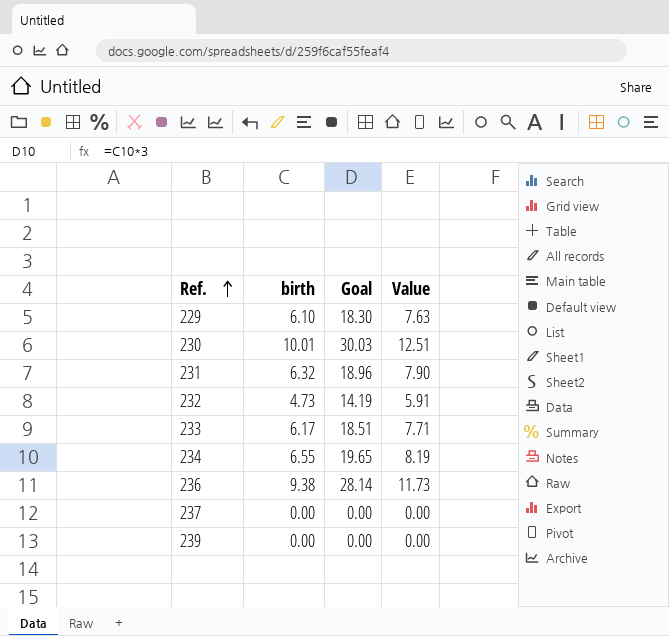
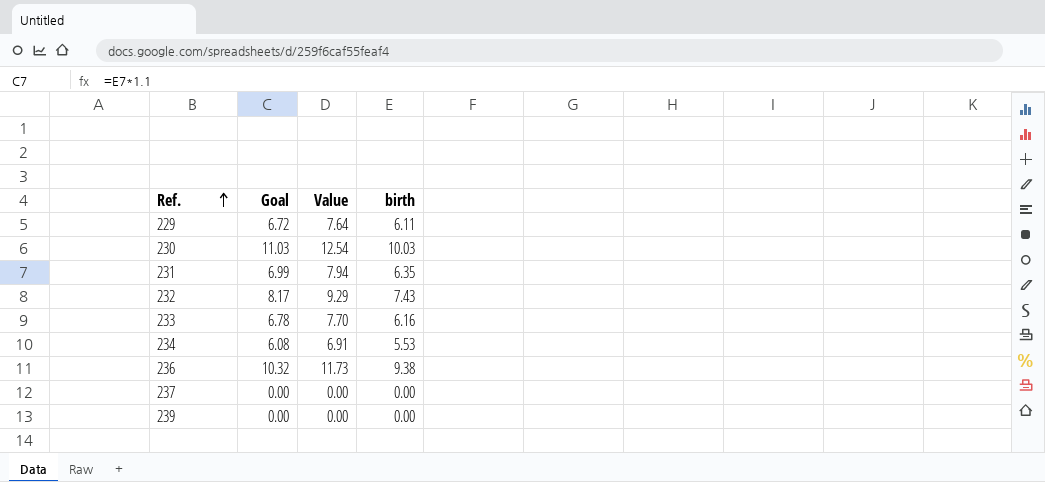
column Goal | formula: [birth] * 3 -> [birth] * 1.1
column birth | position: 2 -> 4
229 | Value: 7.63 -> 7.64
229 | birth: 6.10 -> 6.11
230 | Value: 12.51 -> 12.54
230 | birth: 10.01 -> 10.03
231 | Value: 7.90 -> 7.94
231 | birth: 6.32 -> 6.35
232 | Value: 5.91 -> 9.29
232 | birth: 4.73 -> 7.43
233 | Value: 7.71 -> 7.70
233 | birth: 6.17 -> 6.16
234 | Value: 8.19 -> 6.91
234 | birth: 6.55 -> 5.53

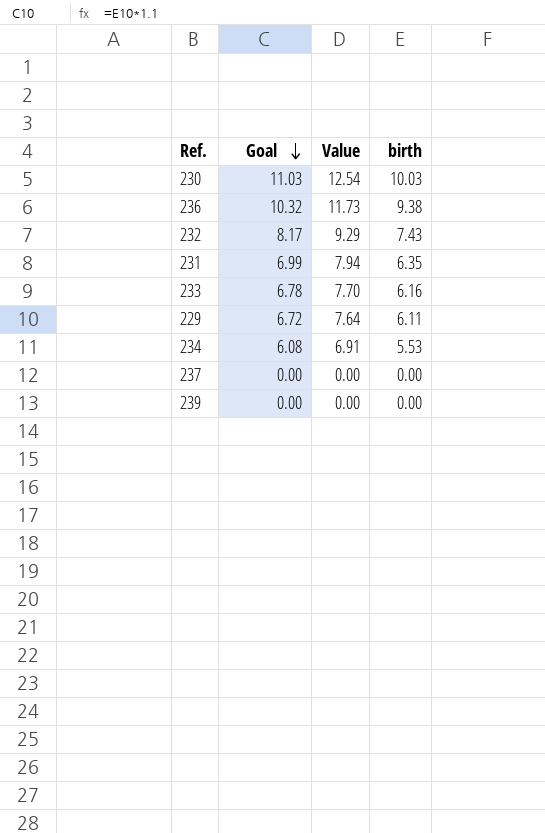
row order: Ref. ascending -> Goal descending

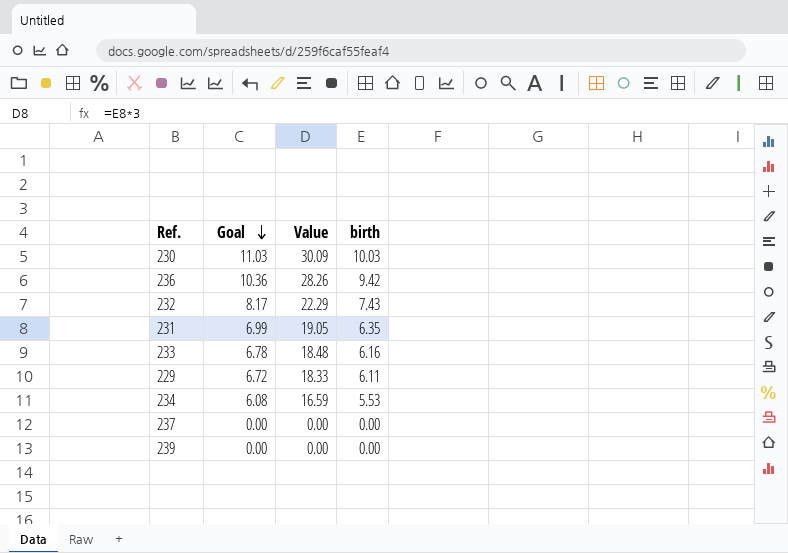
column Value | formula: [birth] * 1.25 -> [birth] * 3
236 | Goal: 10.32 -> 10.36
236 | birth: 9.38 -> 9.42

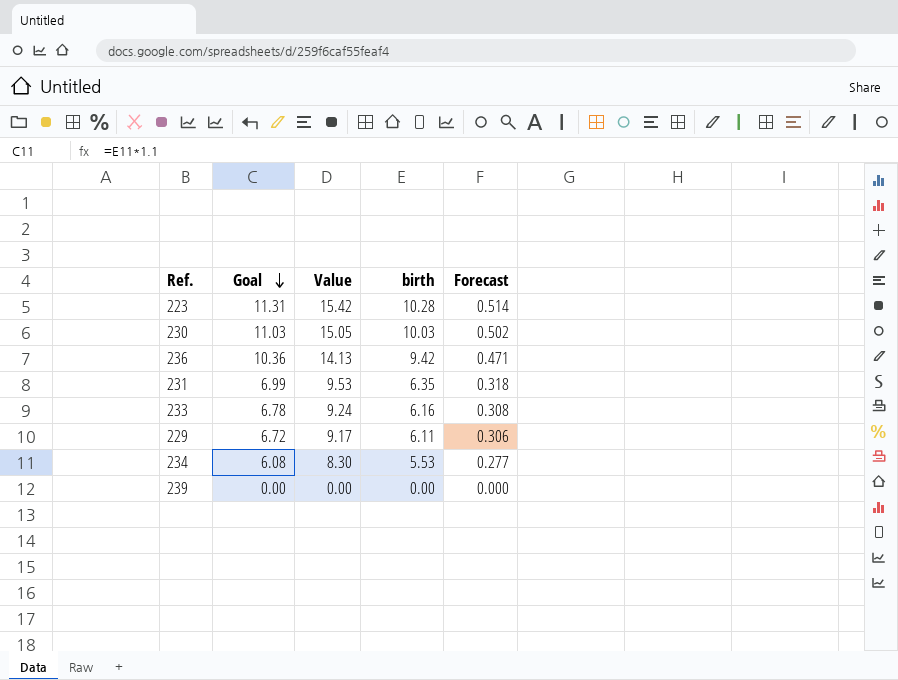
column Value | formula: [birth] * 3 -> [birth] * 1.5
column Forecast | formula: none -> [birth] * 0.05
row 232: 8.17 | 22.29 | 7.43 -> none
row 237: 0.00 | 0.00 | 0.00 -> none
row 223: none -> 11.31 | 15.42 | 10.28 | 0.514

